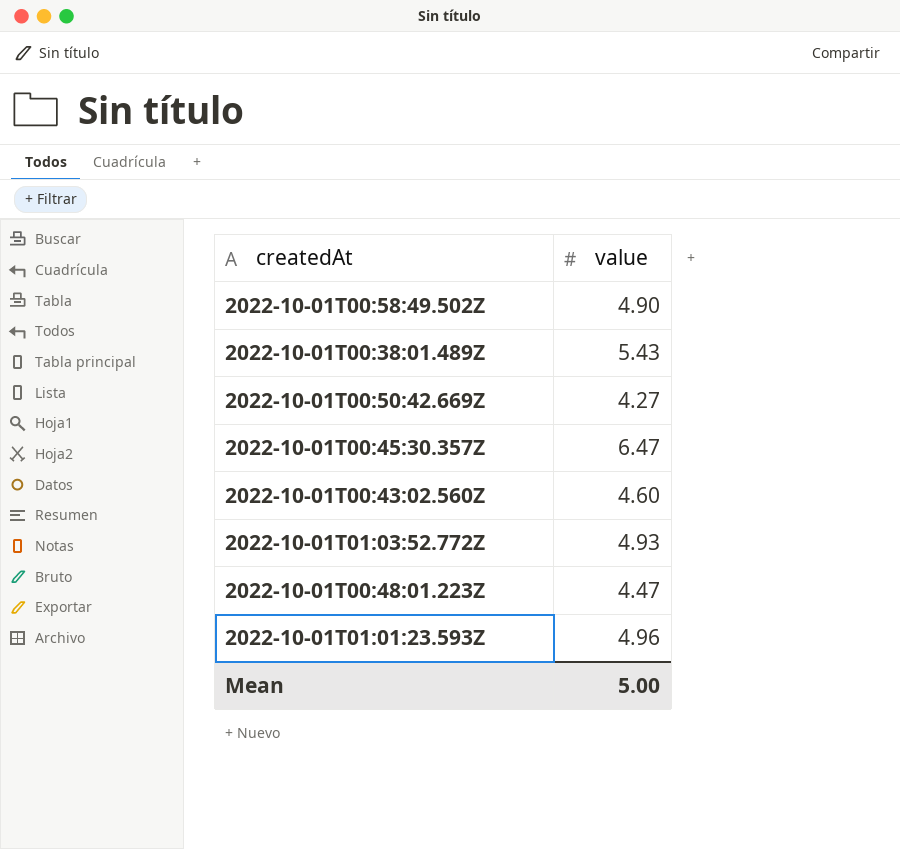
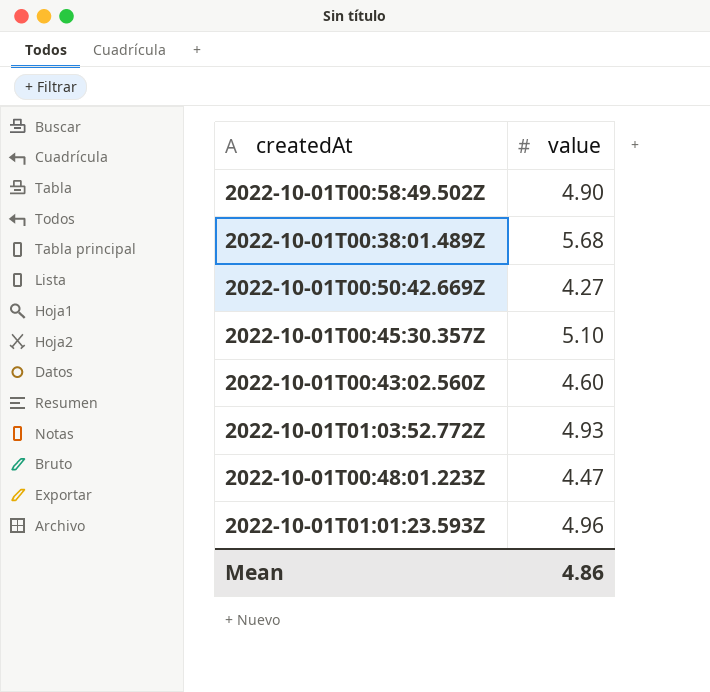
2022-10-01T00:38:01.489Z | value: 5.43 -> 5.68
2022-10-01T00:45:30.357Z | value: 6.47 -> 5.10
Mean | value: 5.00 -> 4.86

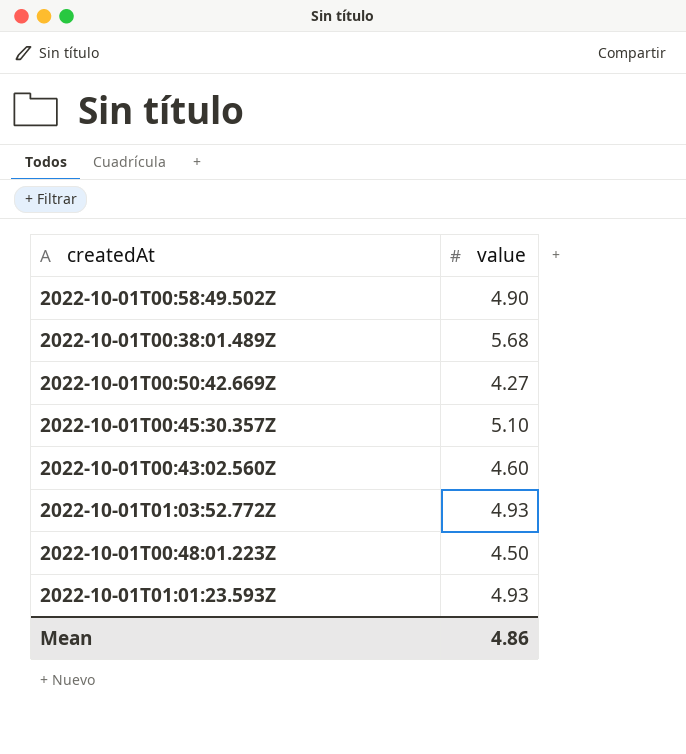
2022-10-01T00:48:01.223Z | value: 4.47 -> 4.50
2022-10-01T01:01:23.593Z | value: 4.96 -> 4.93

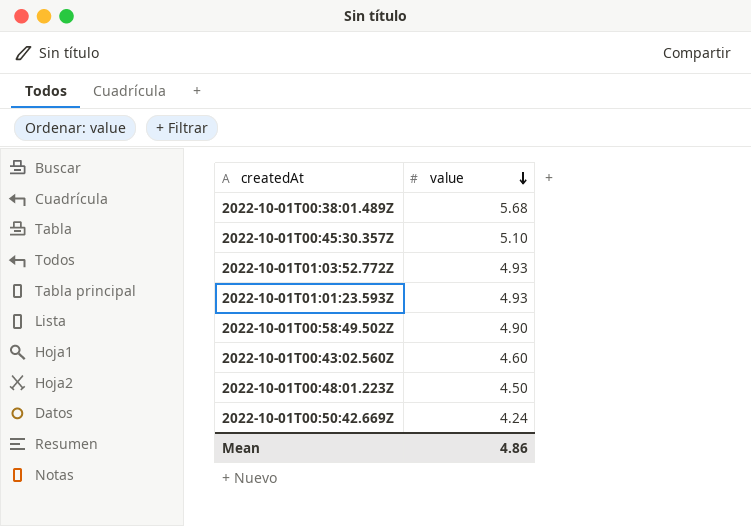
row order: none -> value descending
2022-10-01T00:50:42.669Z | value: 4.27 -> 4.24

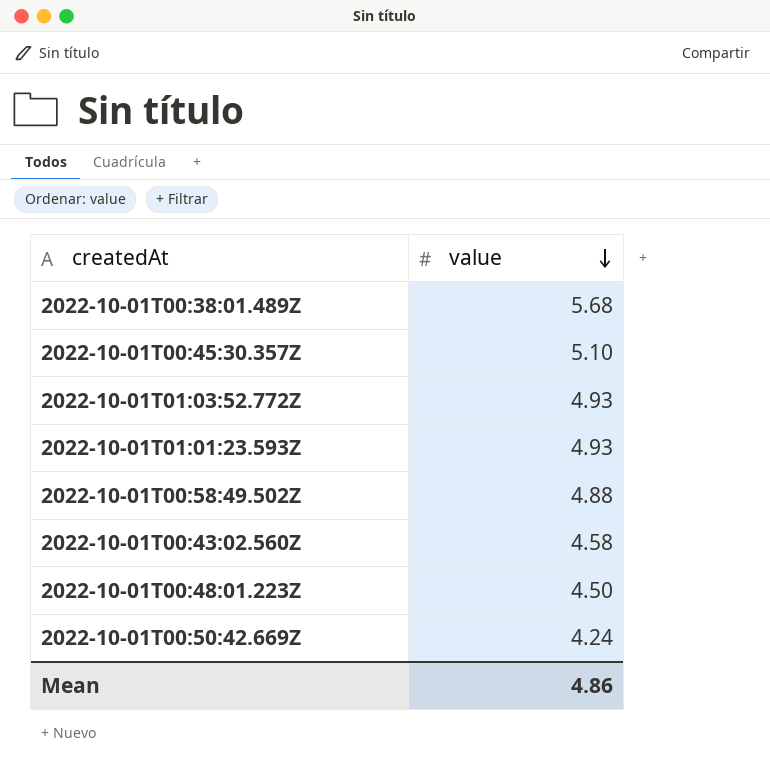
2022-10-01T00:58:49.502Z | value: 4.90 -> 4.88
2022-10-01T00:43:02.560Z | value: 4.60 -> 4.58

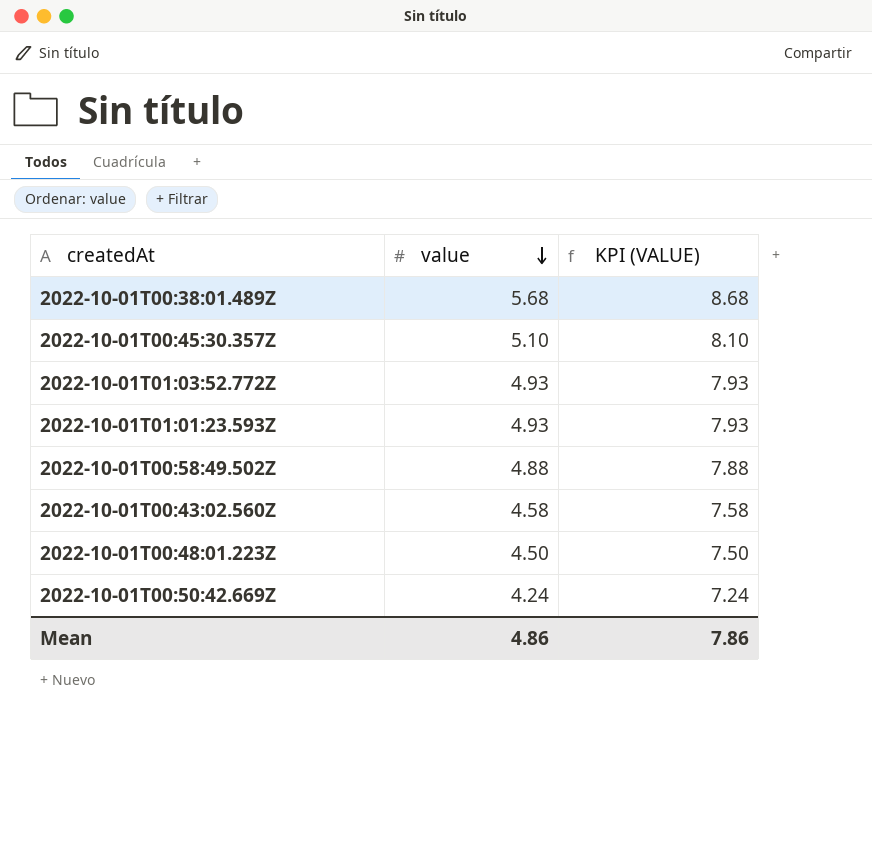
column KPI (VALUE) | formula: none -> [value] + 3

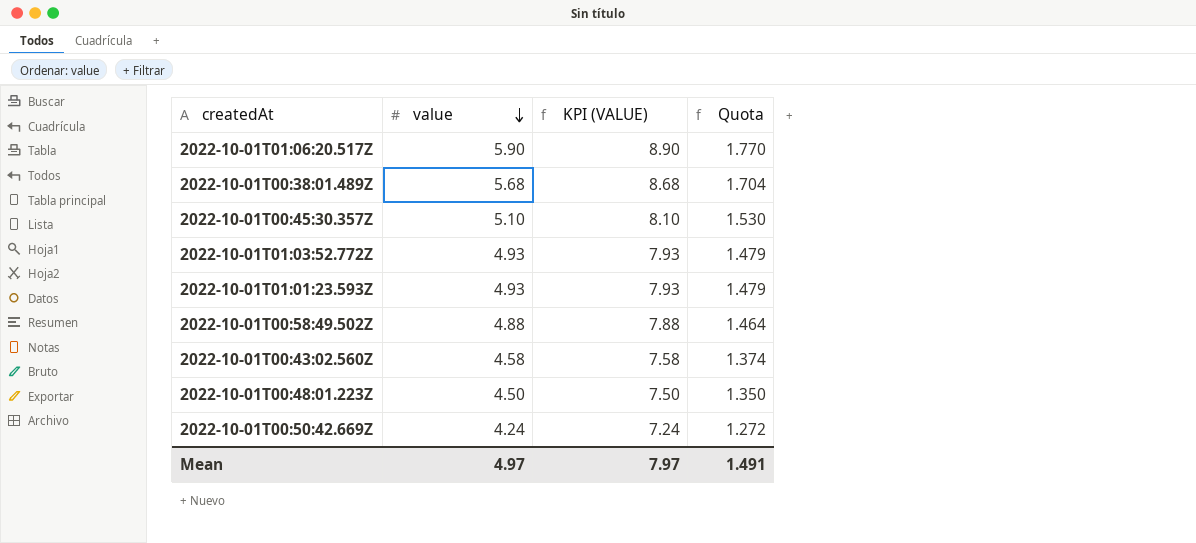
column Quota | formula: none -> [value] * 0.3
row 2022-10-01T01:06:20.517Z: none -> 5.90 | 8.90 | 1.770
Mean | value: 4.86 -> 4.97
Mean | KPI (VALUE): 7.86 -> 7.97

